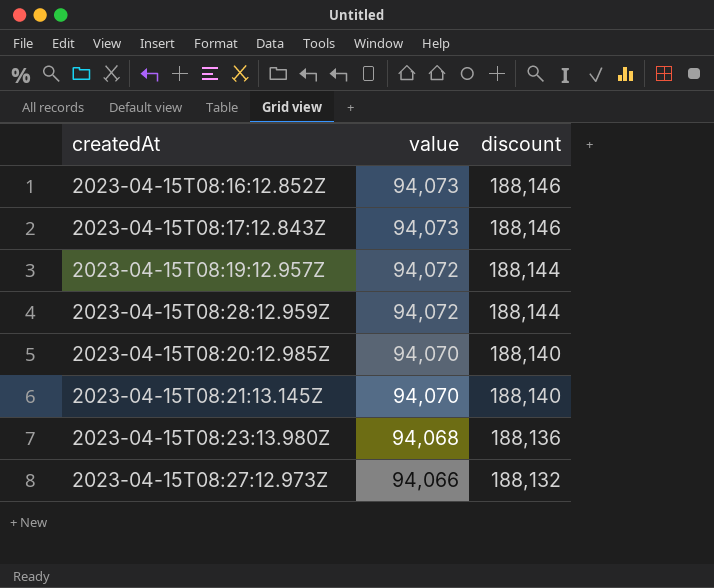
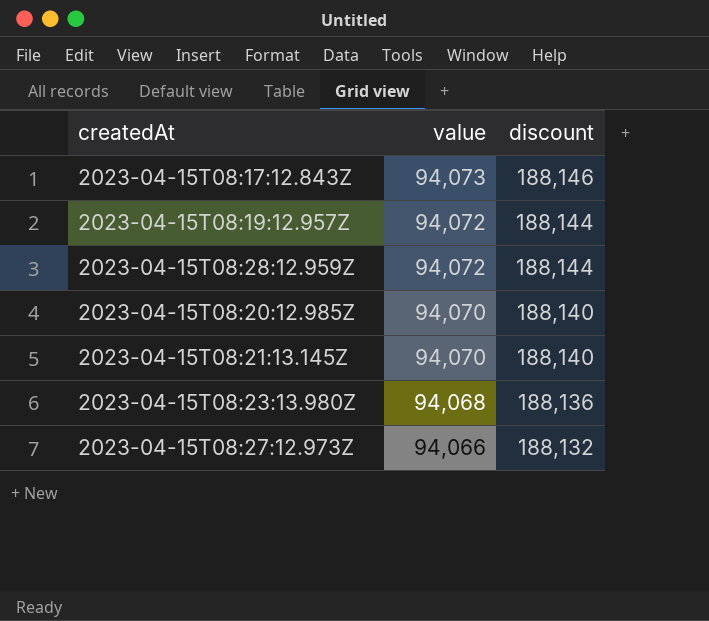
row 2023-04-15T08:16:12.852Z: 94,073 | 188,146 -> none

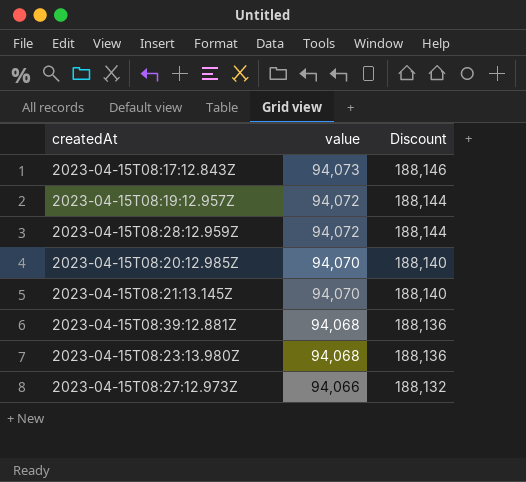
column name: discount -> Discount
row 2023-04-15T08:39:12.881Z: none -> 94,068 | 188,136

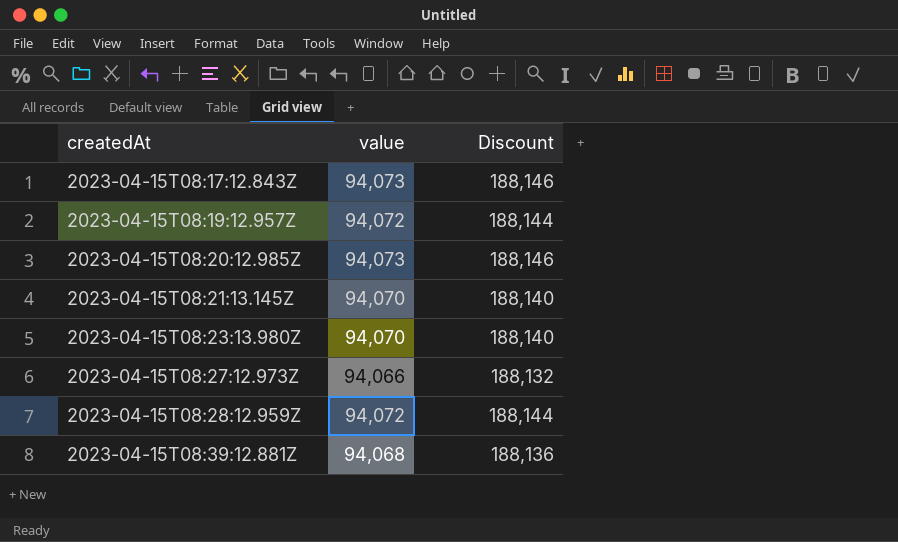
row order: value descending -> createdAt ascending
2023-04-15T08:20:12.985Z | value: 94,070 -> 94,073
2023-04-15T08:20:12.985Z | Discount: 188,140 -> 188,146
2023-04-15T08:23:13.980Z | value: 94,068 -> 94,070
2023-04-15T08:23:13.980Z | Discount: 188,136 -> 188,140

